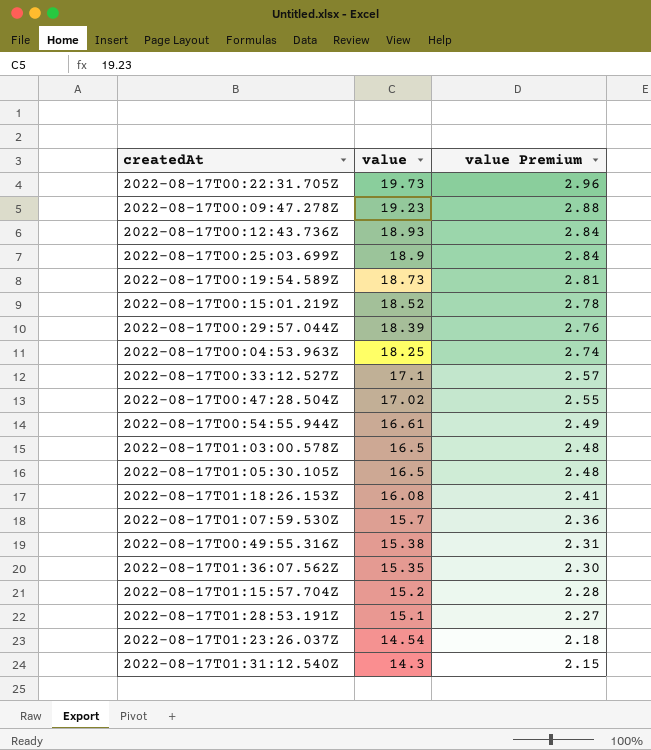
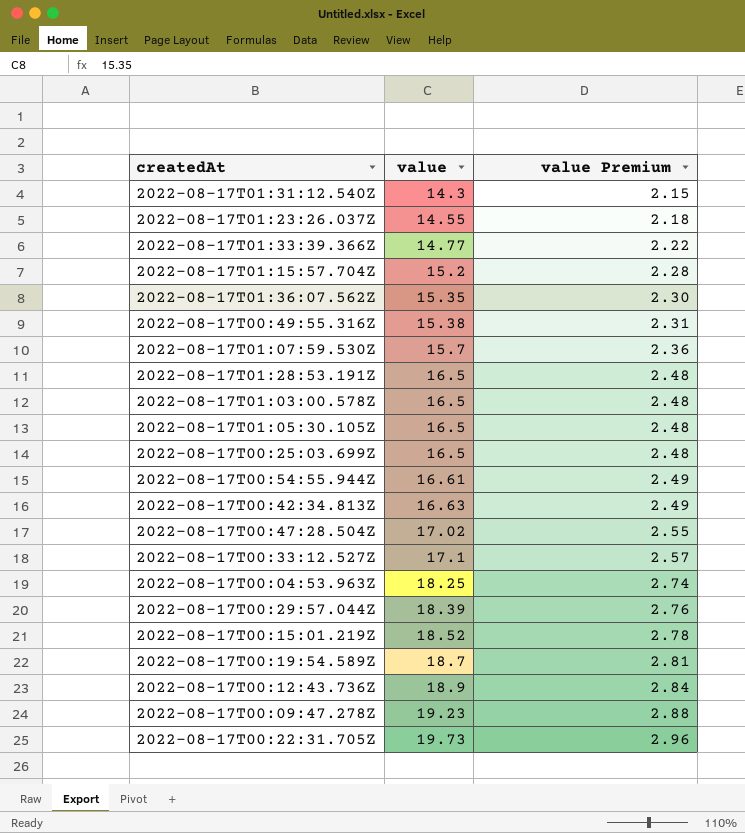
row order: value descending -> value ascending
row 2022-08-17T01:18:26.153Z: 16.08 | 2.41 -> none
2022-08-17T01:23:26.037Z | value: 14.54 -> 14.55
row 2022-08-17T01:33:39.366Z: none -> 14.77 | 2.22
2022-08-17T01:28:53.191Z | value: 15.1 -> 16.5
2022-08-17T01:28:53.191Z | value Premium: 2.27 -> 2.48
2022-08-17T00:25:03.699Z | value: 18.9 -> 16.5
2022-08-17T00:25:03.699Z | value Premium: 2.84 -> 2.48
row 2022-08-17T00:42:34.813Z: none -> 16.63 | 2.49
2022-08-17T00:19:54.589Z | value: 18.73 -> 18.7
2022-08-17T00:12:43.736Z | value: 18.93 -> 18.9

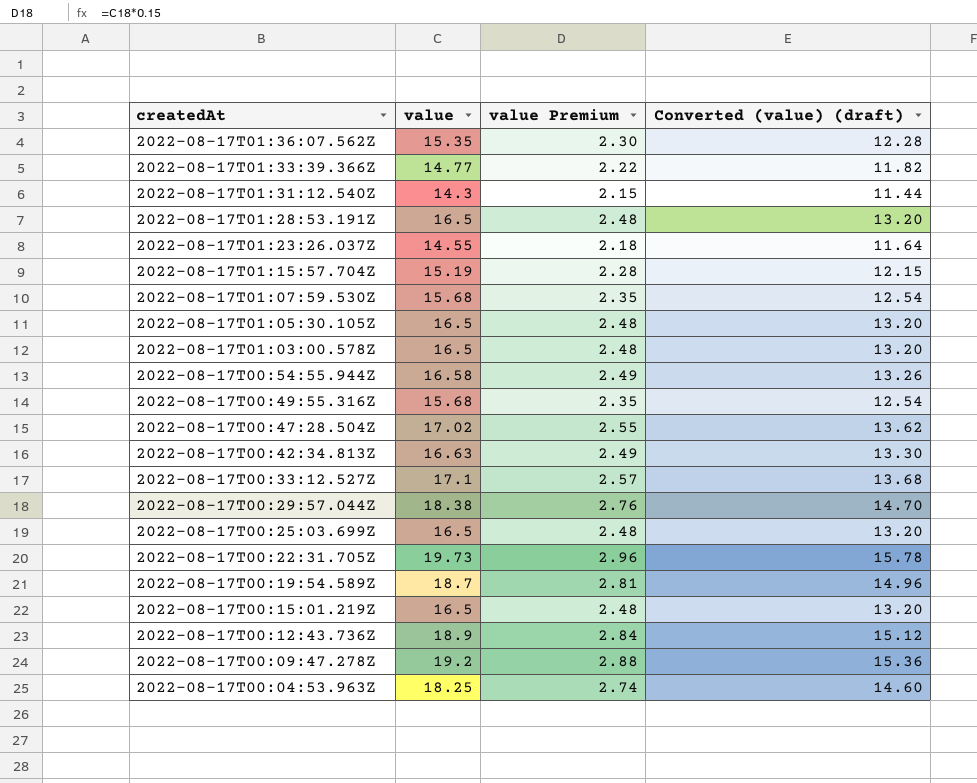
row order: value ascending -> createdAt descending
column Converted (value) (draft) | formula: none -> [value] * 0.8
2022-08-17T01:15:57.704Z | value: 15.2 -> 15.19
2022-08-17T01:07:59.530Z | value: 15.7 -> 15.68
2022-08-17T01:07:59.530Z | value Premium: 2.36 -> 2.35
2022-08-17T00:54:55.944Z | value: 16.61 -> 16.58
2022-08-17T00:49:55.316Z | value: 15.38 -> 15.68
2022-08-17T00:49:55.316Z | value Premium: 2.31 -> 2.35
2022-08-17T00:29:57.044Z | value: 18.39 -> 18.38
2022-08-17T00:15:01.219Z | value: 18.52 -> 16.5
2022-08-17T00:15:01.219Z | value Premium: 2.78 -> 2.48
2022-08-17T00:09:47.278Z | value: 19.23 -> 19.2

